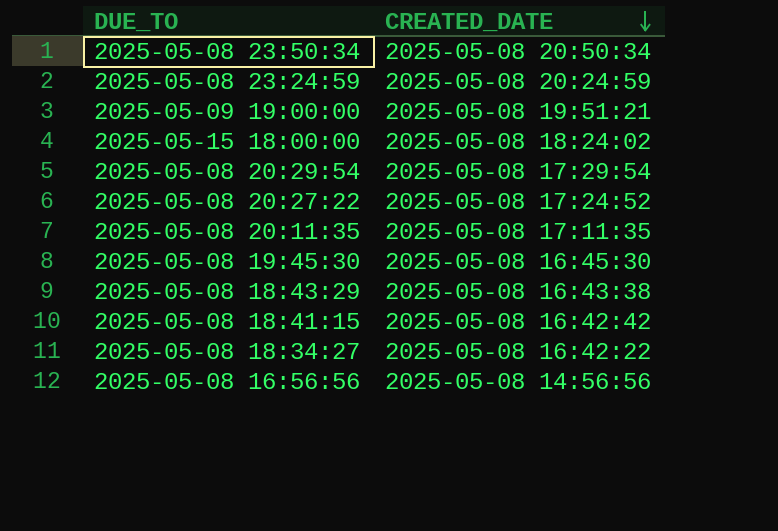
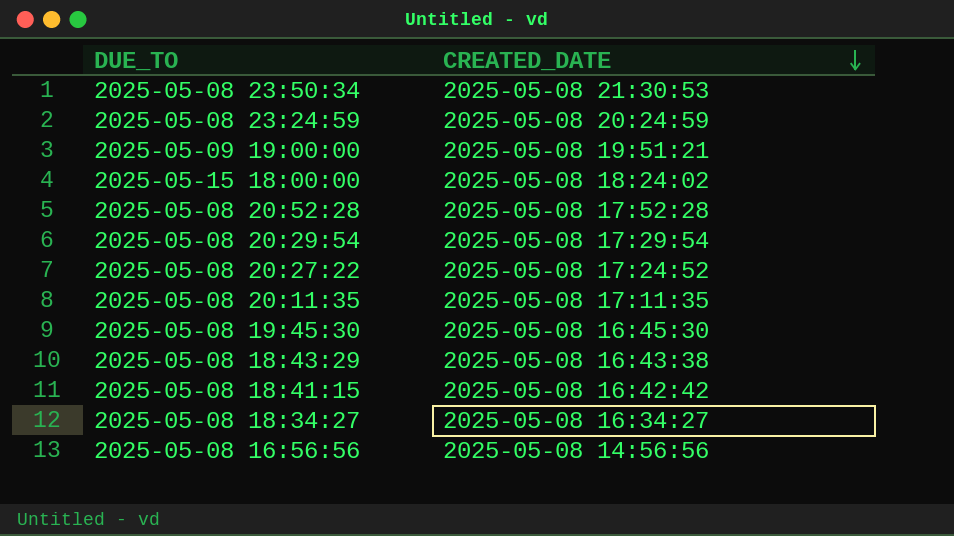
2025-05-08 23:50:34 | CREATED_DATE: 2025-05-08 20:50:34 -> 2025-05-08 21:30:53
row 2025-05-08 20:52:28: none -> 2025-05-08 17:52:28
2025-05-08 18:34:27 | CREATED_DATE: 2025-05-08 16:42:22 -> 2025-05-08 16:34:27

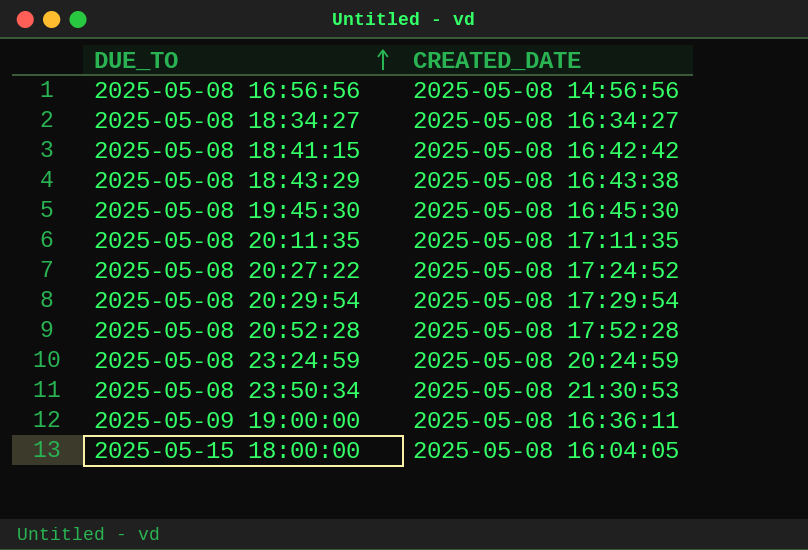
row order: CREATED_DATE descending -> DUE_TO ascending
2025-05-09 19:00:00 | CREATED_DATE: 2025-05-08 19:51:21 -> 2025-05-08 16:36:11
2025-05-15 18:00:00 | CREATED_DATE: 2025-05-08 18:24:02 -> 2025-05-08 16:04:05

